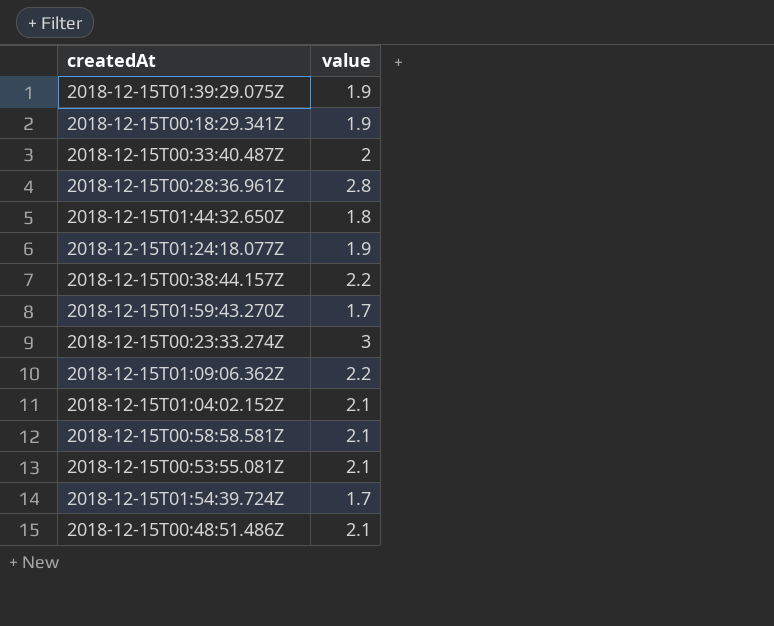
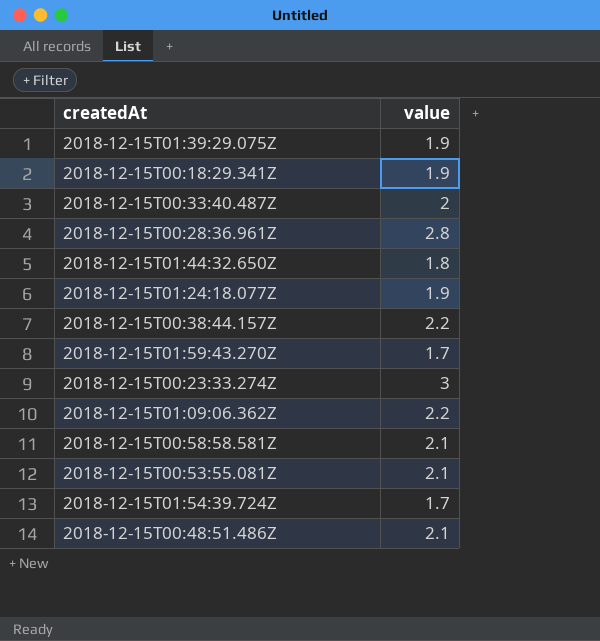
row 2018-12-15T01:04:02.152Z: 2.1 -> none

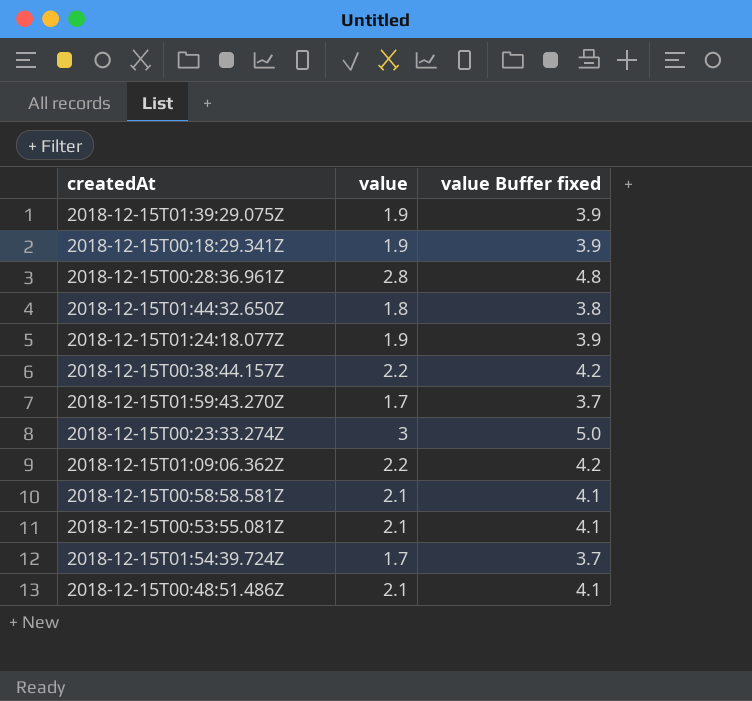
column value Buffer fixed | formula: none -> [value] + 2
row 2018-12-15T00:33:40.487Z: 2 -> none

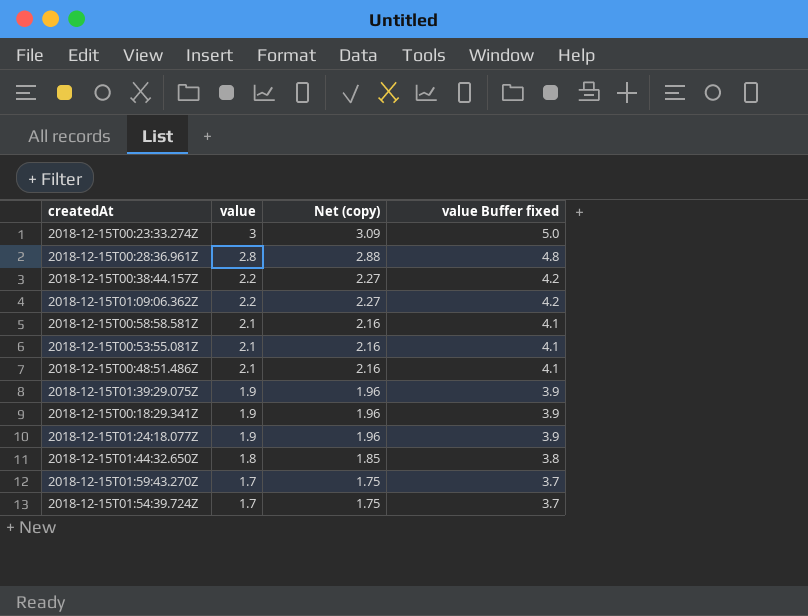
row order: none -> value descending
column Net (copy) | formula: none -> [value] * 1.03

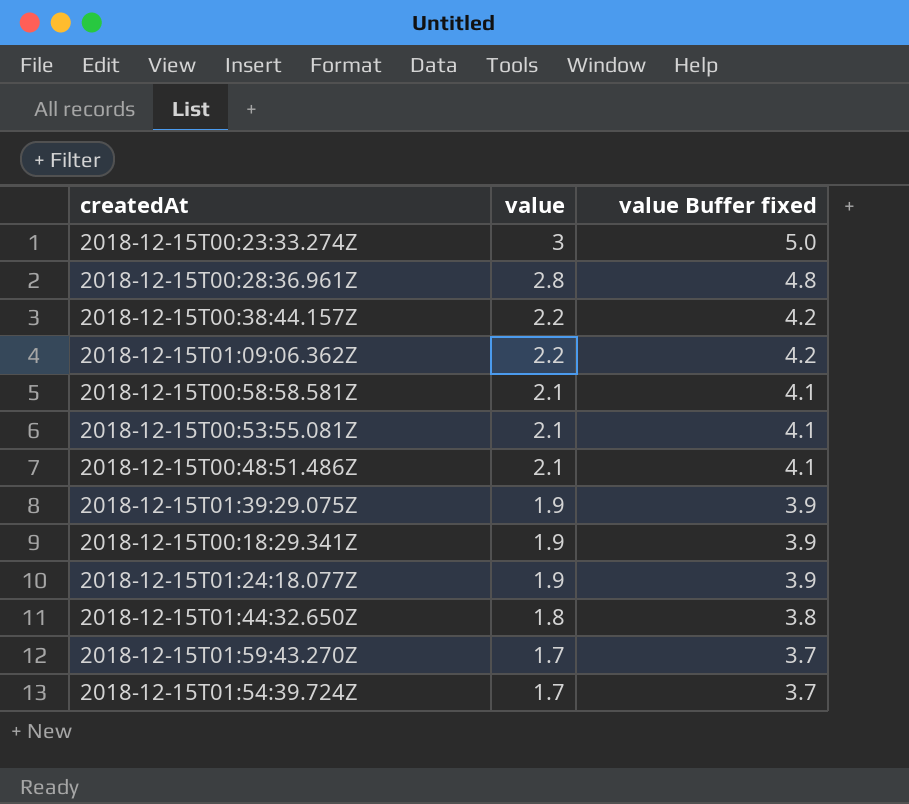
column Net (copy) | formula: [value] * 1.03 -> none

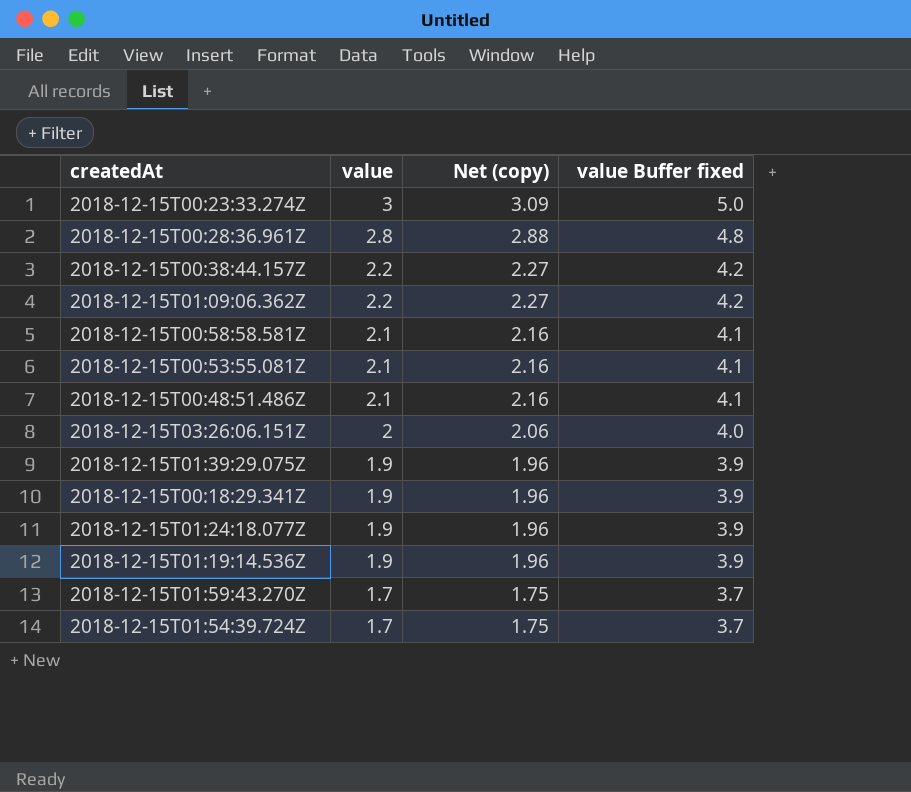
column Net (copy) | formula: none -> [value] * 1.03
row 2018-12-15T01:44:32.650Z: 1.8 | 3.8 -> none
row 2018-12-15T03:26:06.151Z: none -> 2 | 2.06 | 4.0
row 2018-12-15T01:19:14.536Z: none -> 1.9 | 1.96 | 3.9

